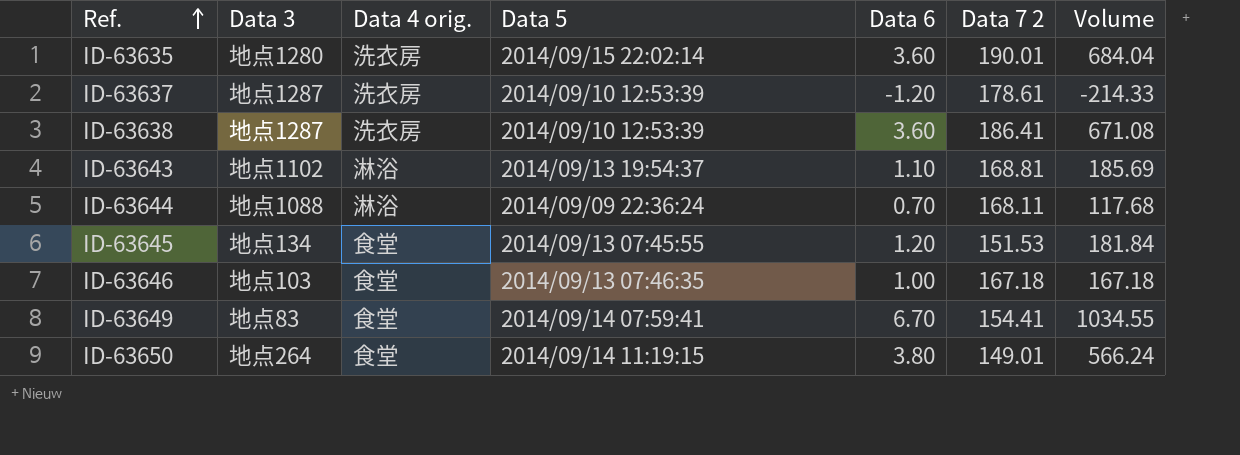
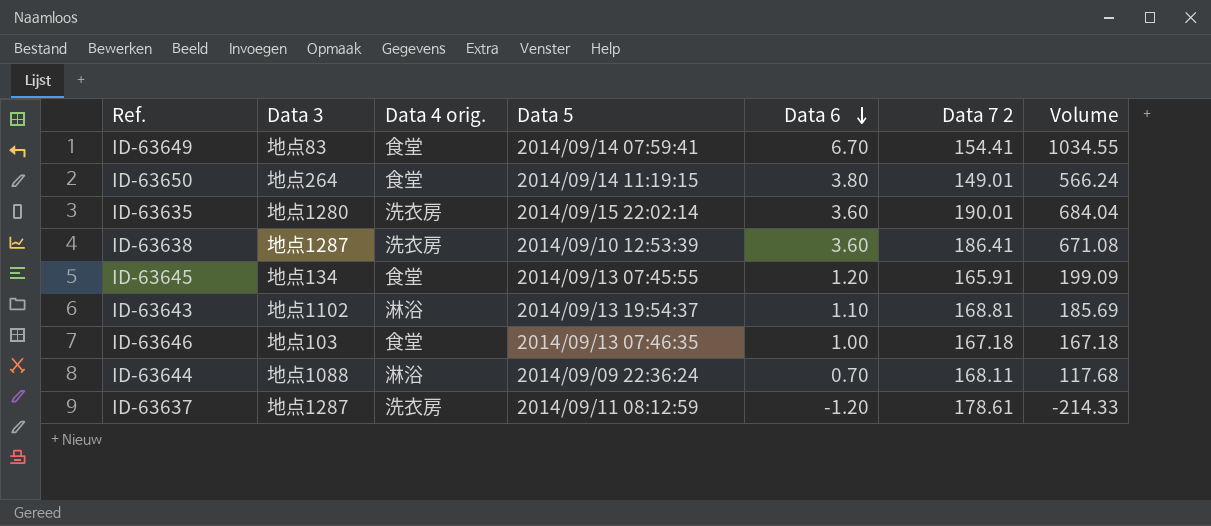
row order: Ref. ascending -> Data 6 descending
ID-63645 | Data 7 2: 151.53 -> 165.91
ID-63645 | Volume: 181.84 -> 199.09
ID-63637 | Data 5: 2014/09/10 12:53:39 -> 2014/09/11 08:12:59

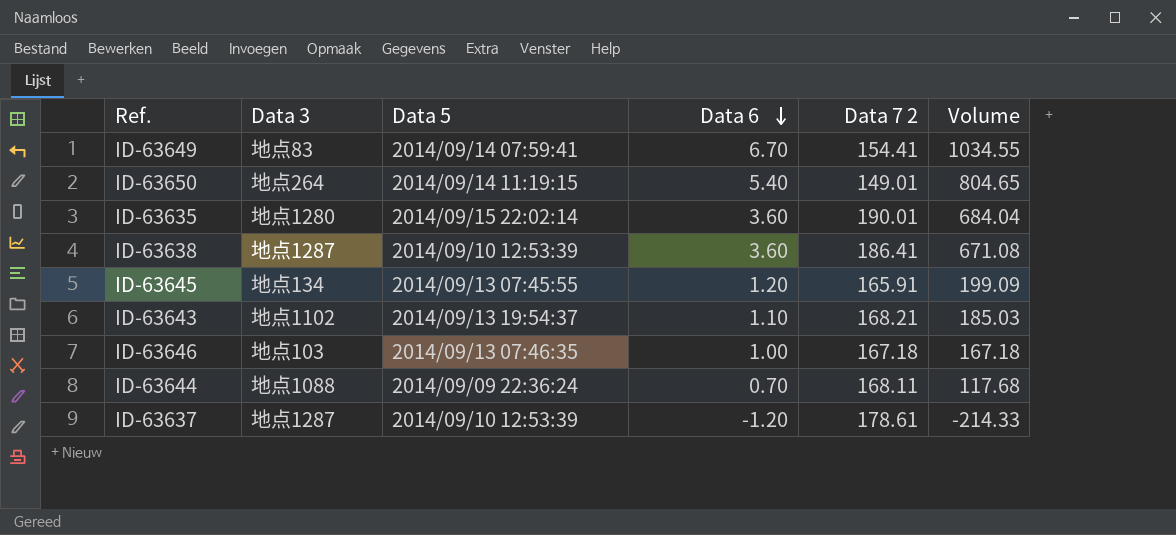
column Data 4 orig. | position: 3 -> none
ID-63650 | Data 6: 3.80 -> 5.40
ID-63650 | Volume: 566.24 -> 804.65
ID-63643 | Data 7 2: 168.81 -> 168.21
ID-63643 | Volume: 185.69 -> 185.03
ID-63637 | Data 5: 2014/09/11 08:12:59 -> 2014/09/10 12:53:39

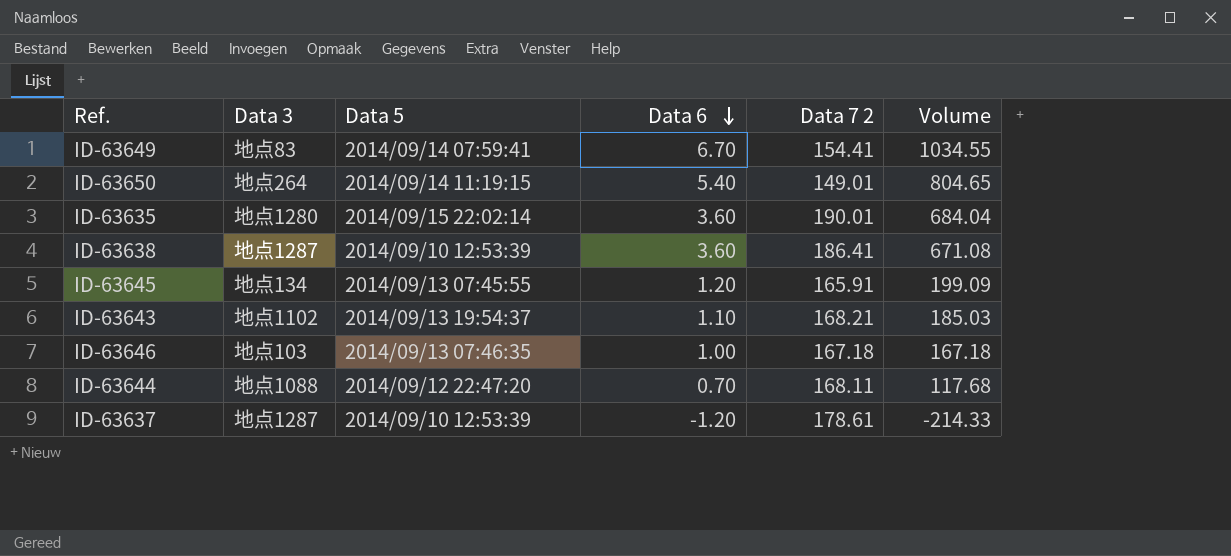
ID-63644 | Data 5: 2014/09/09 22:36:24 -> 2014/09/12 22:47:20

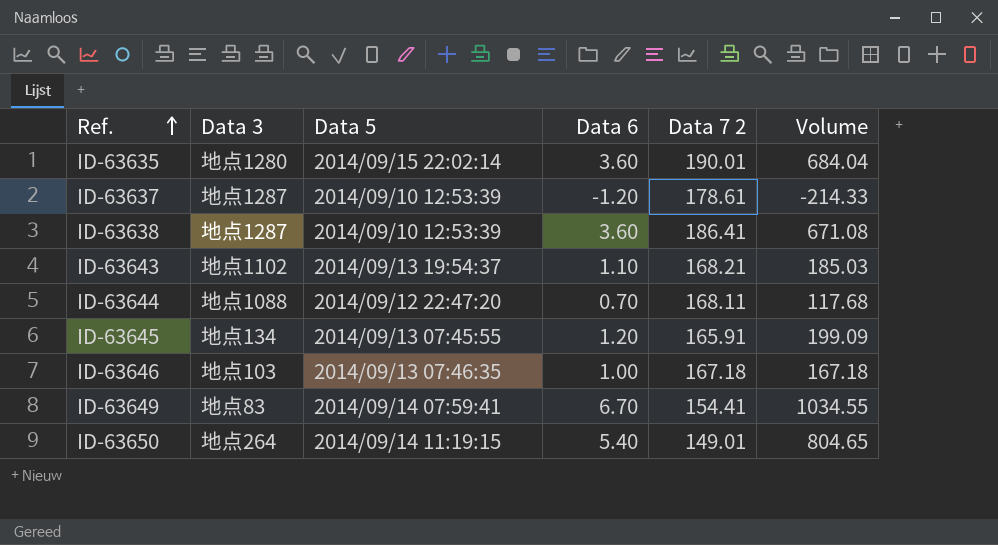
row order: Data 6 descending -> Ref. ascending

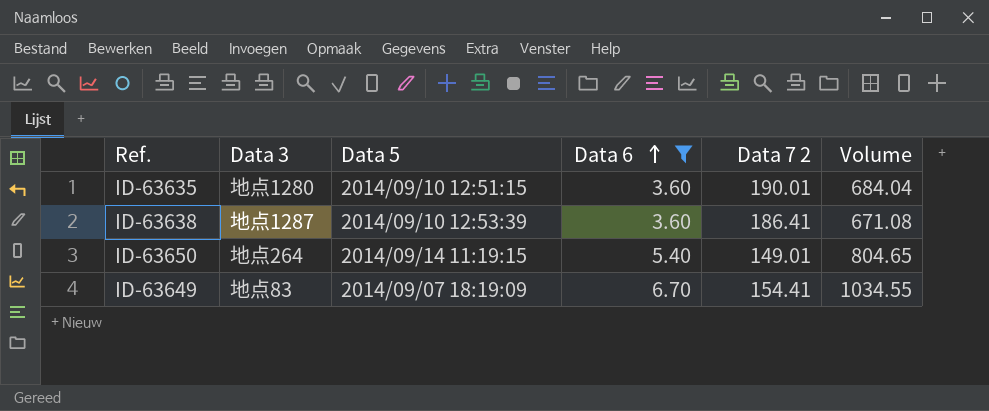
filter: none -> Data 6 >= 3.60
row order: Ref. ascending -> Data 6 ascending
ID-63635 | Data 5: 2014/09/15 22:02:14 -> 2014/09/10 12:51:15
ID-63649 | Data 5: 2014/09/14 07:59:41 -> 2014/09/07 18:19:09

